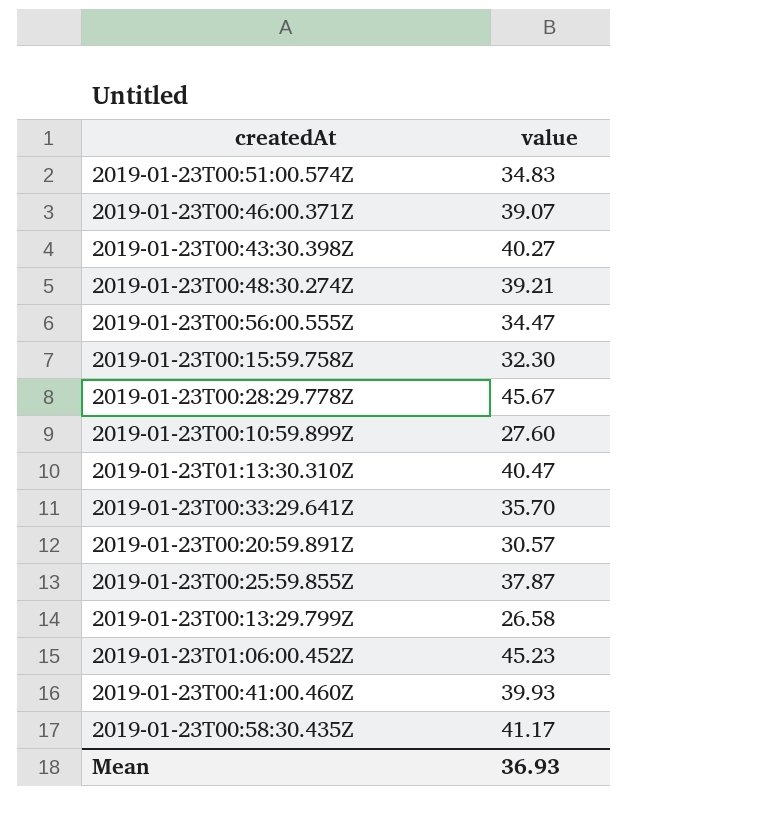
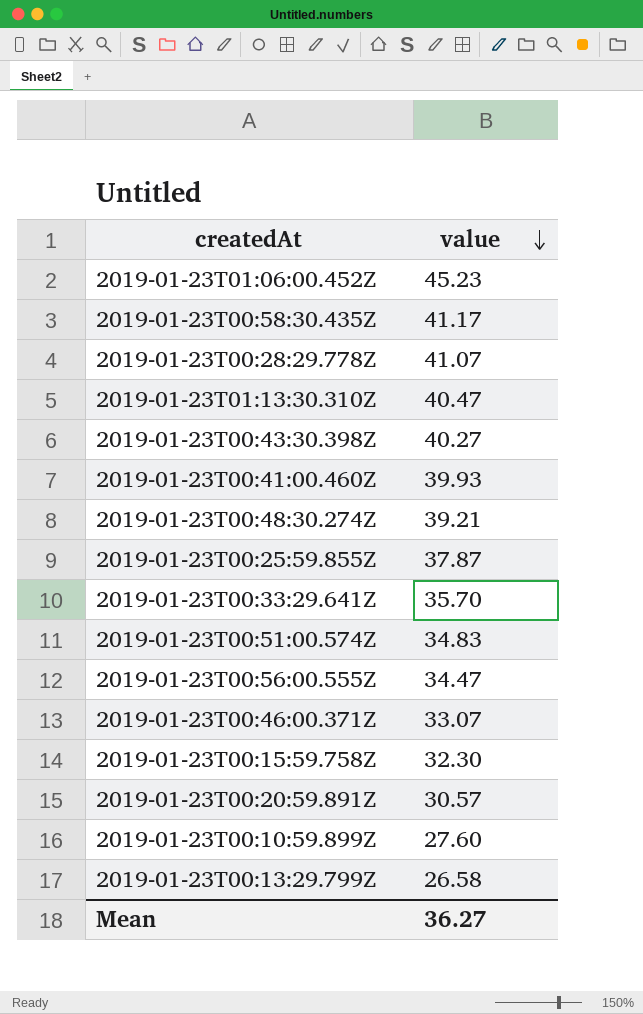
row order: none -> value descending
2019-01-23T00:28:29.778Z | value: 45.67 -> 41.07
2019-01-23T00:46:00.371Z | value: 39.07 -> 33.07
Mean | value: 36.93 -> 36.27

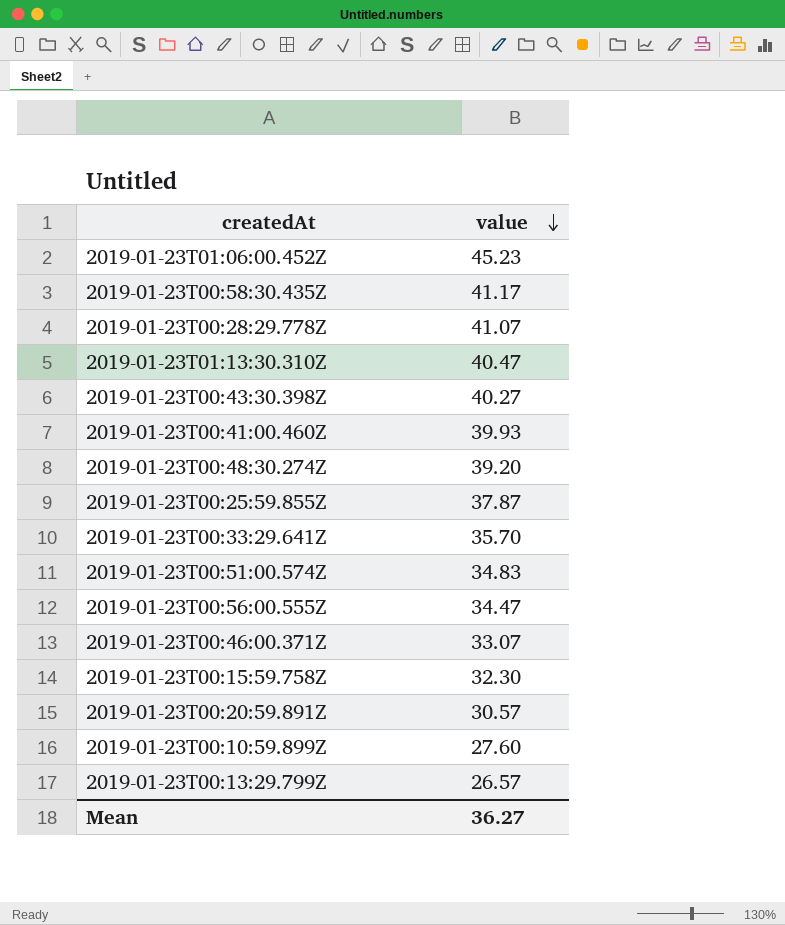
2019-01-23T00:48:30.274Z | value: 39.21 -> 39.20
2019-01-23T00:13:29.799Z | value: 26.58 -> 26.57

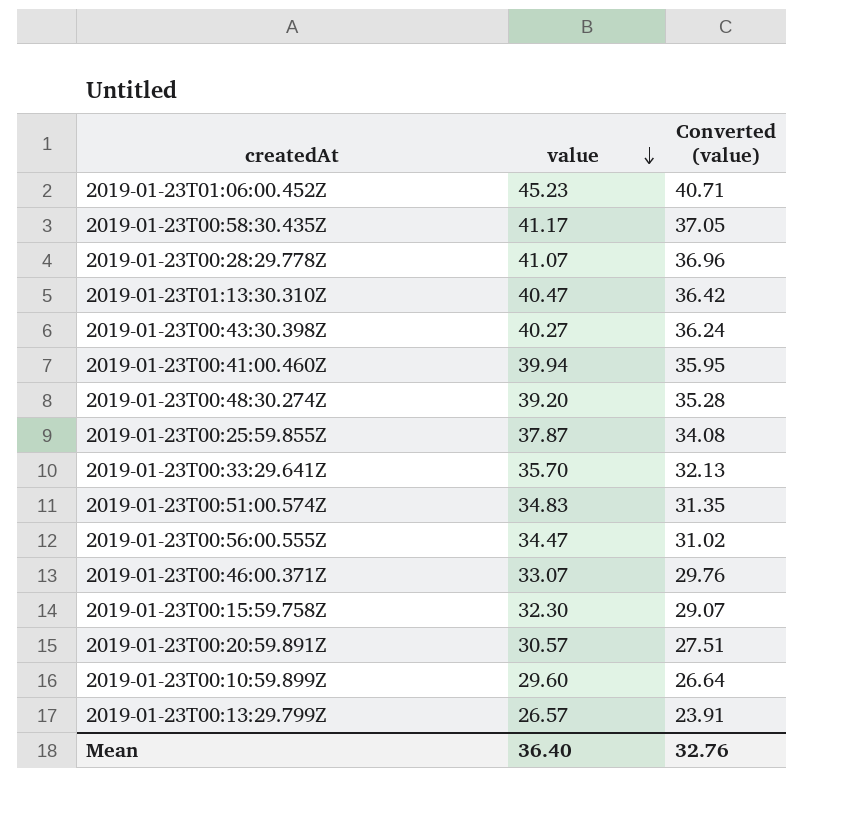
column Converted (value) | formula: none -> [value] * 0.9
2019-01-23T00:41:00.460Z | value: 39.93 -> 39.94
2019-01-23T00:10:59.899Z | value: 27.60 -> 29.60
Mean | value: 36.27 -> 36.40

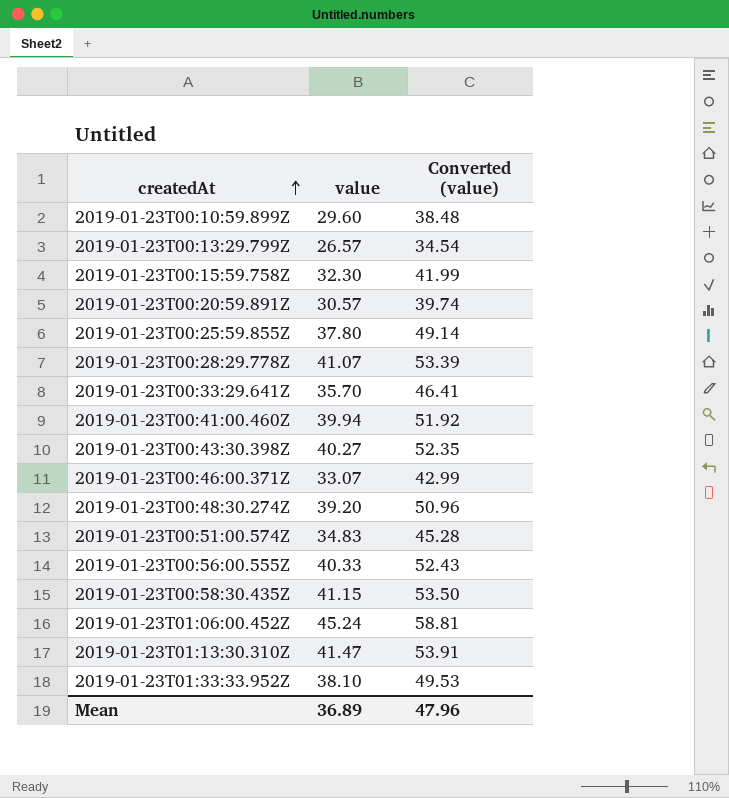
row order: value descending -> createdAt ascending
column Converted (value) | formula: [value] * 0.9 -> [value] * 1.3
2019-01-23T00:25:59.855Z | value: 37.87 -> 37.80
2019-01-23T00:56:00.555Z | value: 34.47 -> 40.33
2019-01-23T00:58:30.435Z | value: 41.17 -> 41.15
2019-01-23T01:06:00.452Z | value: 45.23 -> 45.24
2019-01-23T01:13:30.310Z | value: 40.47 -> 41.47
row 2019-01-23T01:33:33.952Z: none -> 38.10 | 49.53
Mean | value: 36.40 -> 36.89
Mean | Converted (value): 32.76 -> 47.96

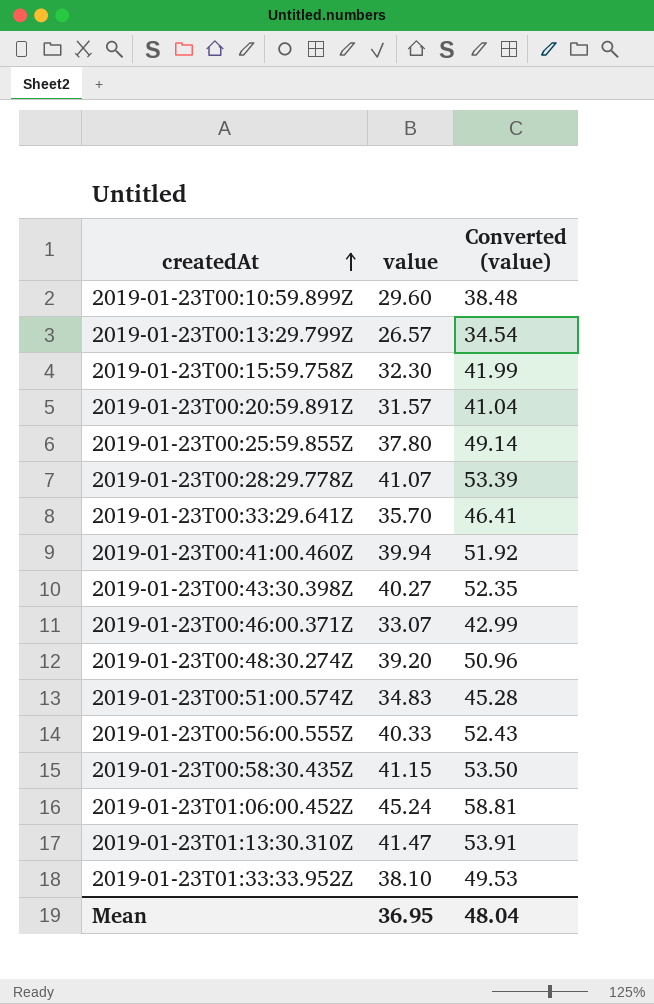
2019-01-23T00:20:59.891Z | value: 30.57 -> 31.57
2019-01-23T00:20:59.891Z | Converted (value): 39.74 -> 41.04
Mean | value: 36.89 -> 36.95
Mean | Converted (value): 47.96 -> 48.04

